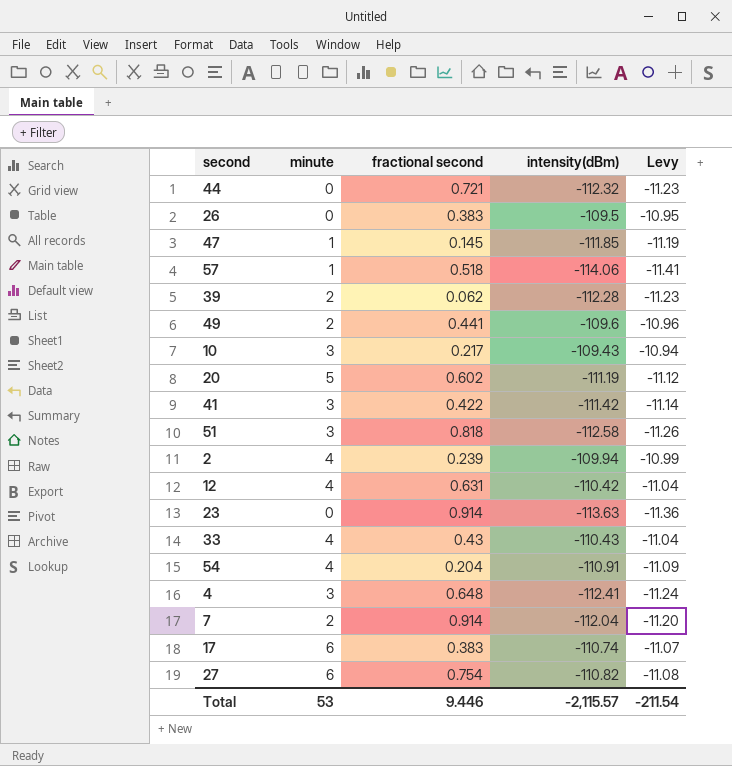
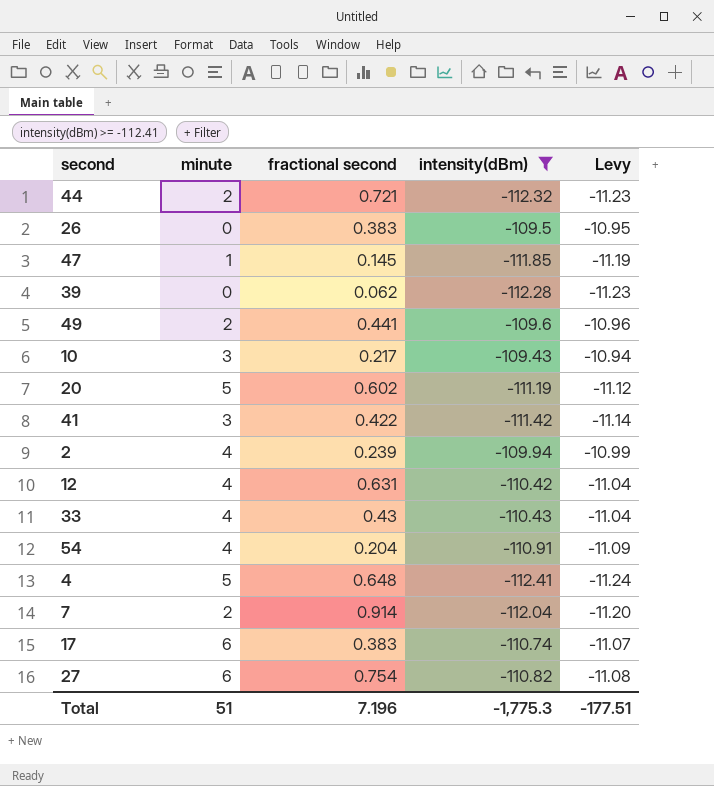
filter: none -> intensity(dBm) >= -112.41
44 | minute: 0 -> 2
39 | minute: 2 -> 0
4 | minute: 3 -> 5
Total | minute: 53 -> 51
Total | fractional second: 9.446 -> 7.196
Total | intensity(dBm): -2,115.57 -> -1,775.3
Total | Levy: -211.54 -> -177.51

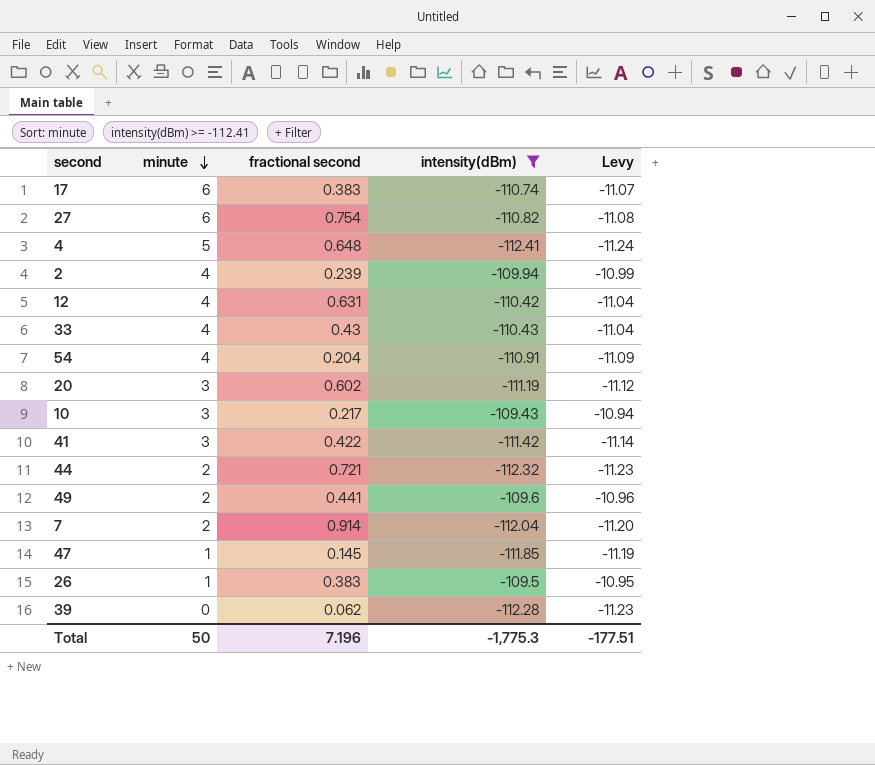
row order: none -> minute descending
20 | minute: 5 -> 3
26 | minute: 0 -> 1
Total | minute: 51 -> 50

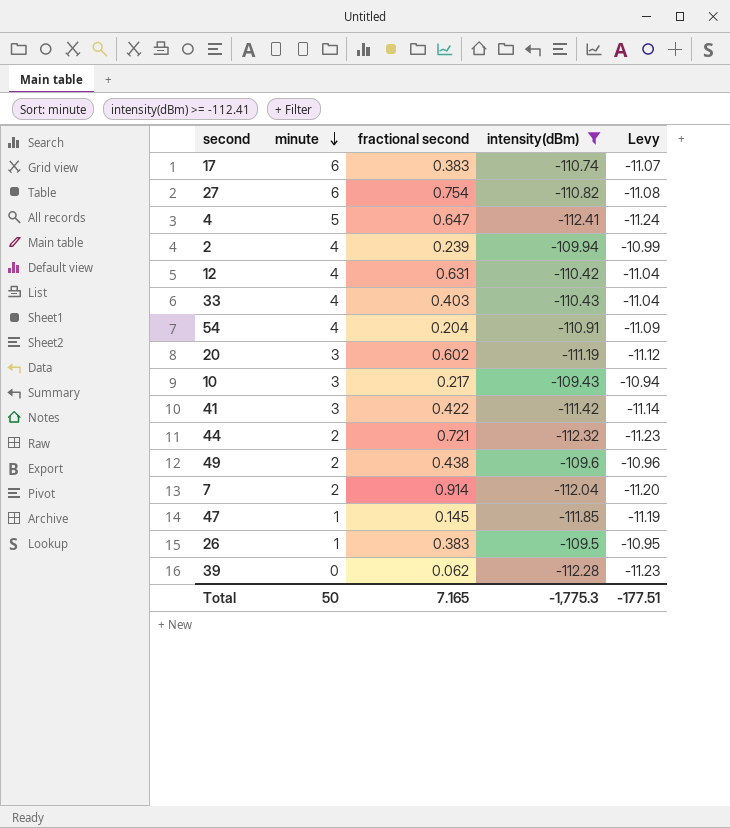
4 | fractional second: 0.648 -> 0.647
33 | fractional second: 0.43 -> 0.403
49 | fractional second: 0.441 -> 0.438
Total | fractional second: 7.196 -> 7.165

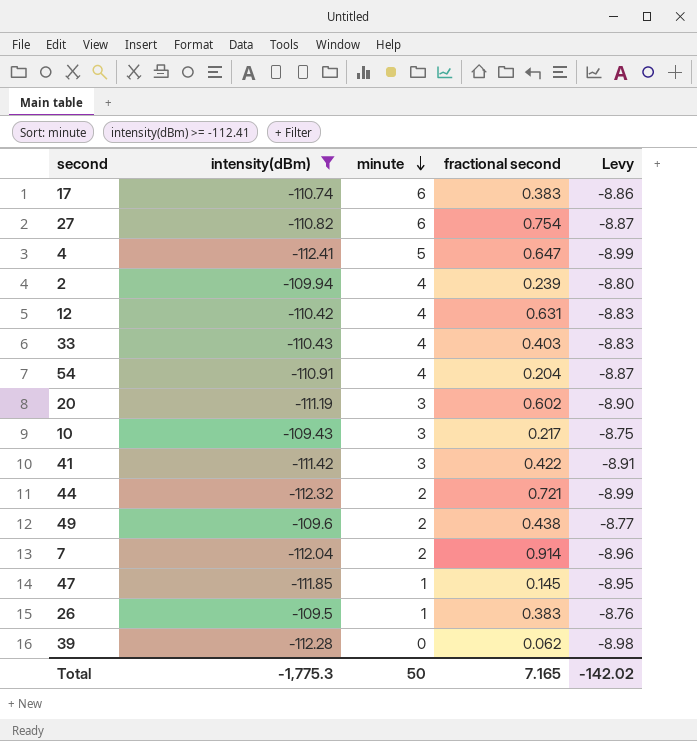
column intensity(dBm) | position: 4 -> 2
column Levy | formula: [intensity(dBm)] * 0.1 -> [intensity(dBm)] * 0.08
Total | Levy: -177.51 -> -142.02

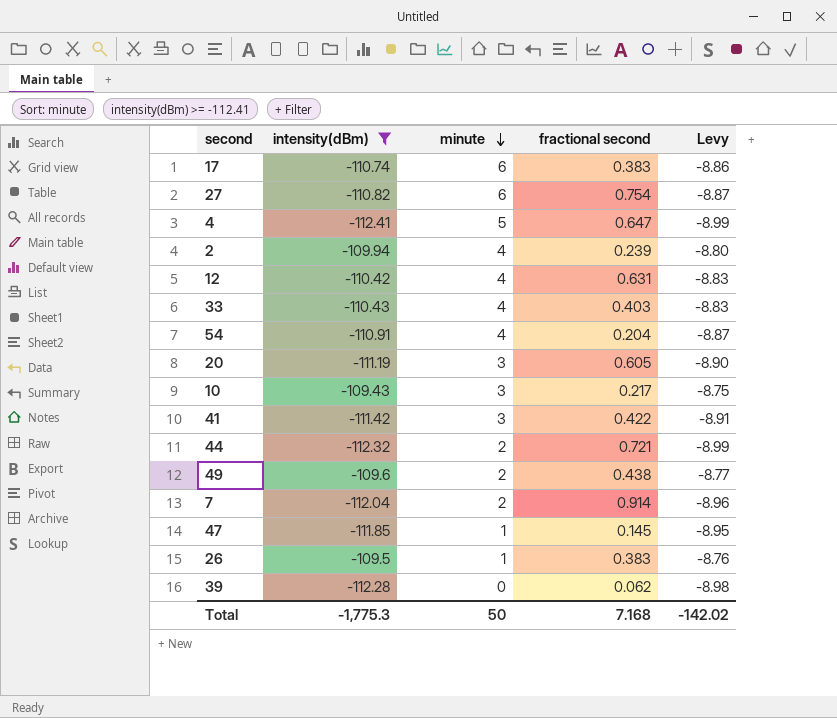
20 | fractional second: 0.602 -> 0.605
Total | fractional second: 7.165 -> 7.168

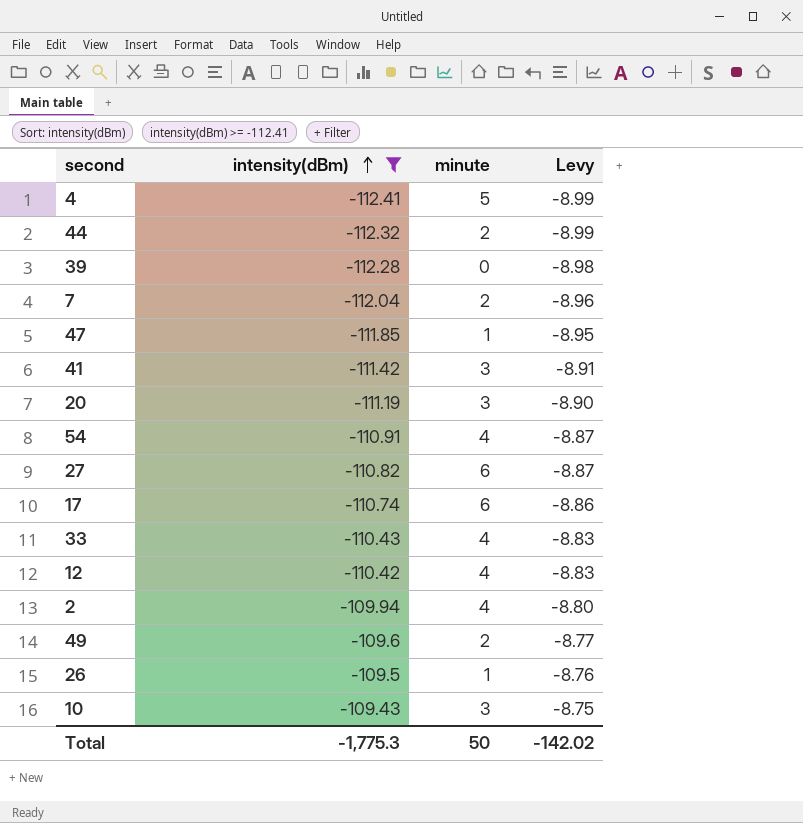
row order: minute descending -> intensity(dBm) ascending
column fractional second | position: 4 -> none

